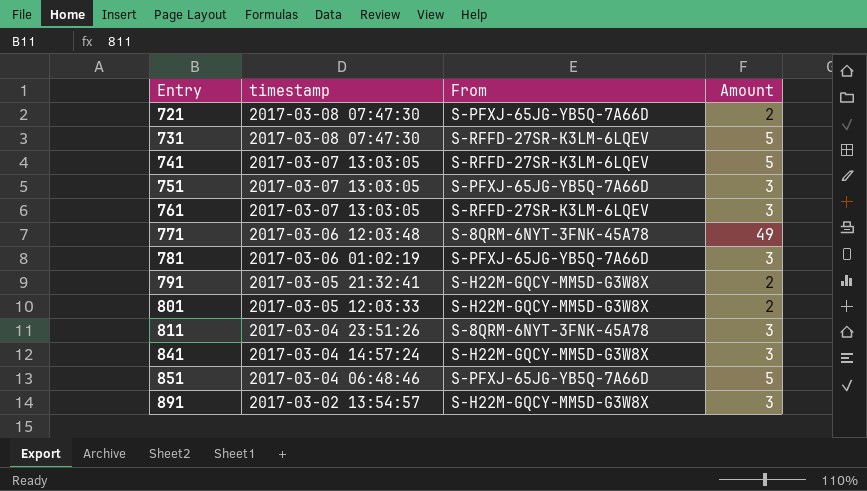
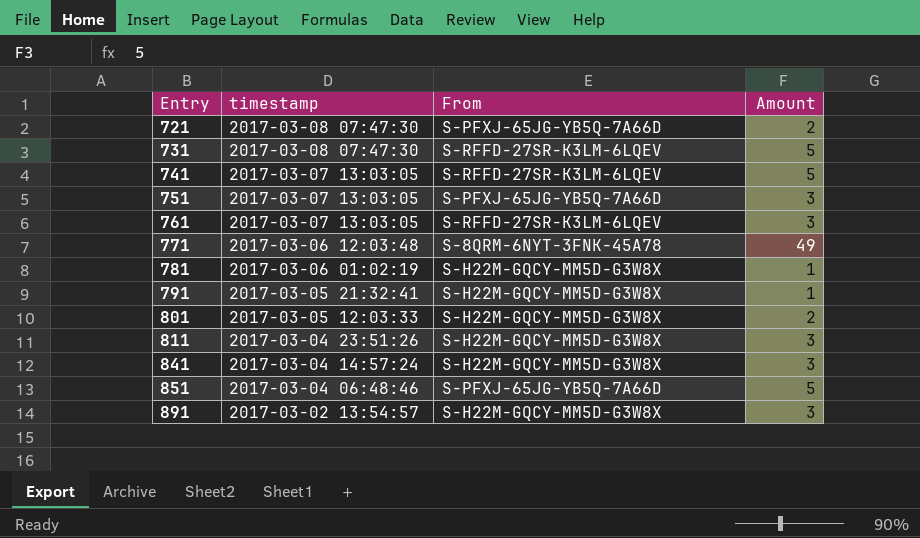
781 | From: S-PFXJ-65JG-YB5Q-7A66D -> S-H22M-GQCY-MM5D-G3W8X
781 | Amount: 3 -> 1
791 | Amount: 2 -> 1
811 | From: S-8QRM-6NYT-3FNK-45A78 -> S-H22M-GQCY-MM5D-G3W8X

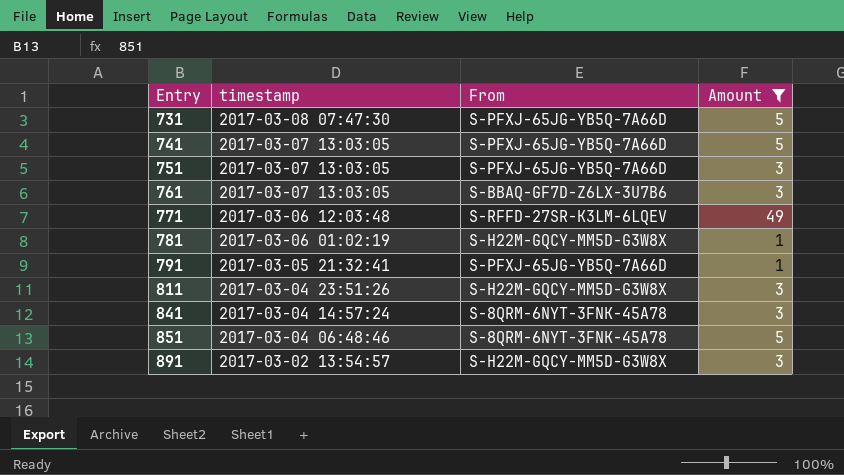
filter: none -> Amount != 2
731 | From: S-RFFD-27SR-K3LM-6LQEV -> S-PFXJ-65JG-YB5Q-7A66D
741 | From: S-RFFD-27SR-K3LM-6LQEV -> S-PFXJ-65JG-YB5Q-7A66D
761 | From: S-RFFD-27SR-K3LM-6LQEV -> S-BBAQ-GF7D-Z6LX-3U7B6
771 | From: S-8QRM-6NYT-3FNK-45A78 -> S-RFFD-27SR-K3LM-6LQEV
791 | From: S-H22M-GQCY-MM5D-G3W8X -> S-PFXJ-65JG-YB5Q-7A66D
841 | From: S-H22M-GQCY-MM5D-G3W8X -> S-8QRM-6NYT-3FNK-45A78
851 | From: S-PFXJ-65JG-YB5Q-7A66D -> S-8QRM-6NYT-3FNK-45A78

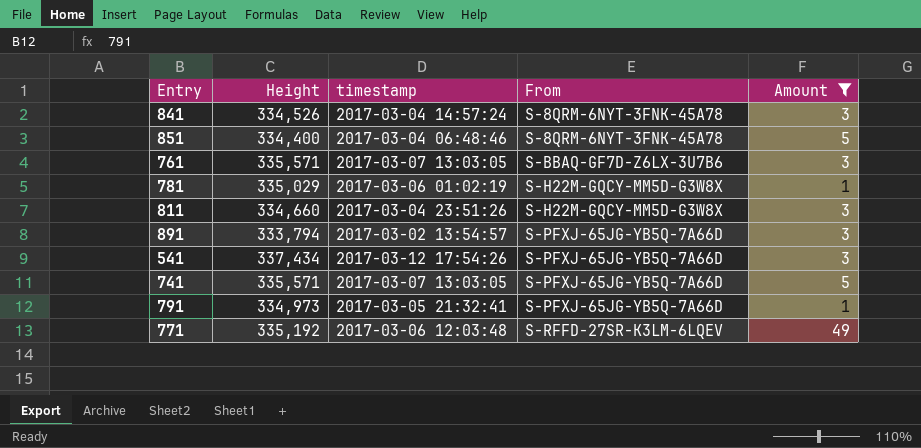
row order: Entry ascending -> From ascending
column Height | position: none -> 2
row 731: 2017-03-08 07:47:30 | S-PFXJ-65JG-YB5Q-7A66D | 5 -> none
row 751: 2017-03-07 13:03:05 | S-PFXJ-65JG-YB5Q-7A66D | 3 -> none
891 | From: S-H22M-GQCY-MM5D-G3W8X -> S-PFXJ-65JG-YB5Q-7A66D
row 541: none -> 337,434 | 2017-03-12 17:54:26 | S-PFXJ-65JG-YB5Q-7A66D | 3

